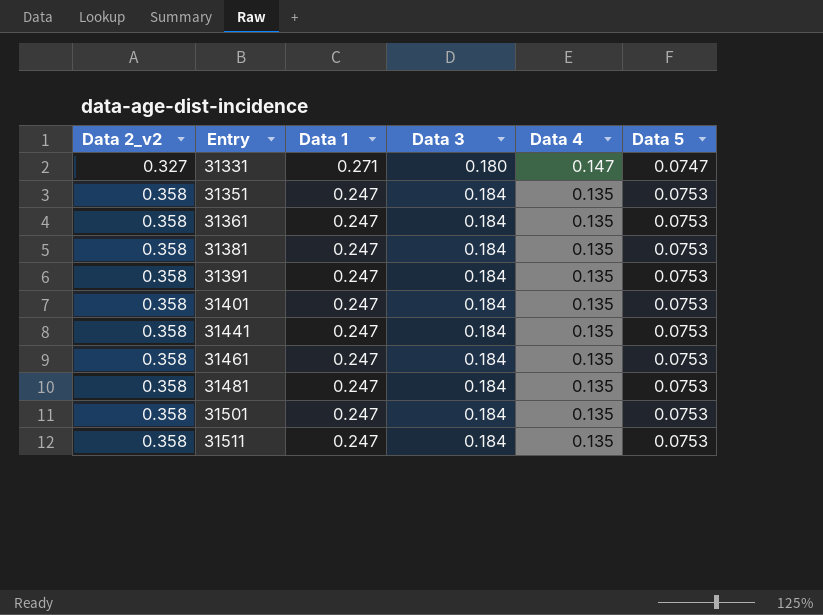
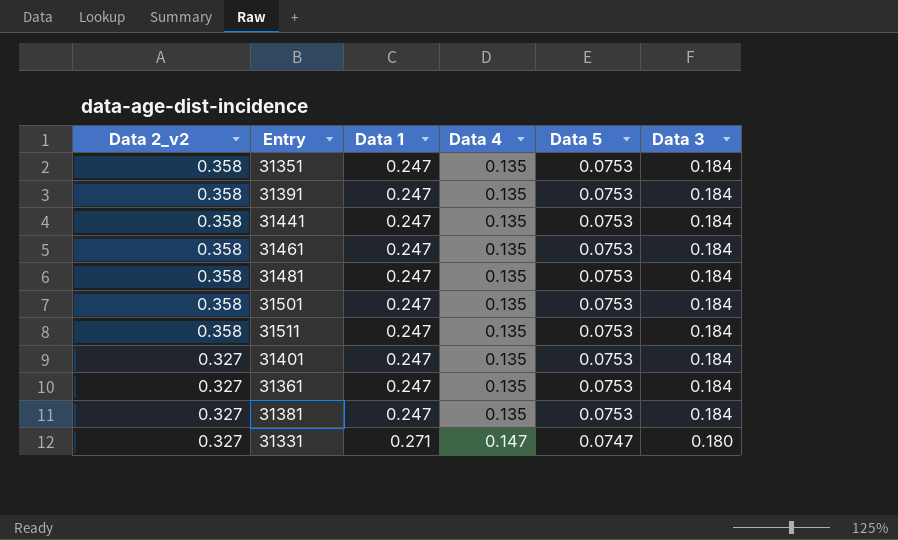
row order: Data 2_v2 ascending -> Data 2_v2 descending
column Data 3 | position: 4 -> 6
31401 | Data 2_v2: 0.358 -> 0.327
31361 | Data 2_v2: 0.358 -> 0.327
31381 | Data 2_v2: 0.358 -> 0.327

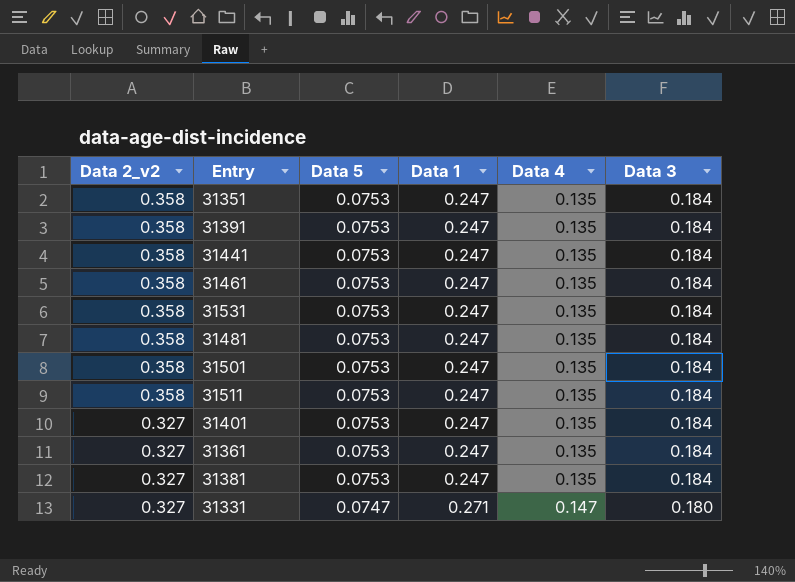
column Data 5 | position: 5 -> 3
row 31531: none -> 0.358 | 0.0753 | 0.247 | 0.135 | 0.184

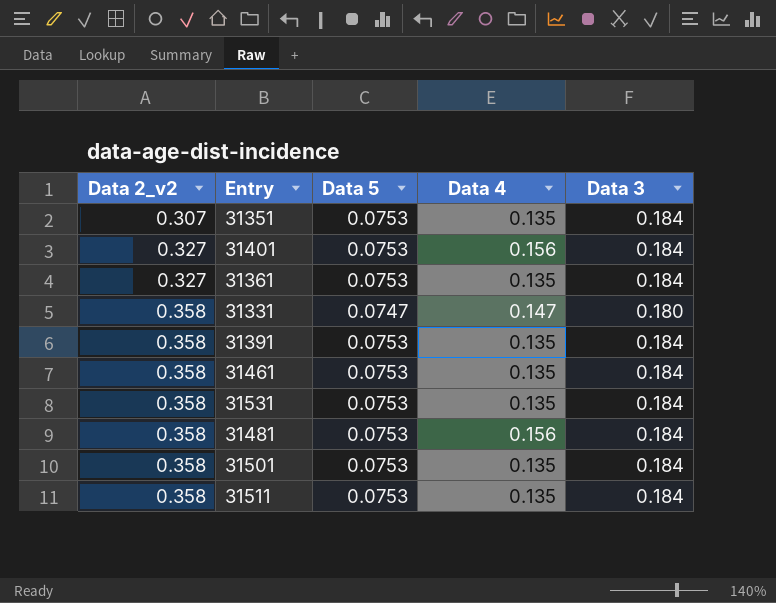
row order: Data 2_v2 descending -> Data 2_v2 ascending
column Data 1 | position: 4 -> none
row 31441: 0.358 | 0.0753 | 0.247 | 0.135 | 0.184 -> none
row 31381: 0.327 | 0.0753 | 0.247 | 0.135 | 0.184 -> none
31351 | Data 2_v2: 0.358 -> 0.307
31401 | Data 4: 0.135 -> 0.156
31331 | Data 2_v2: 0.327 -> 0.358
31481 | Data 4: 0.135 -> 0.156

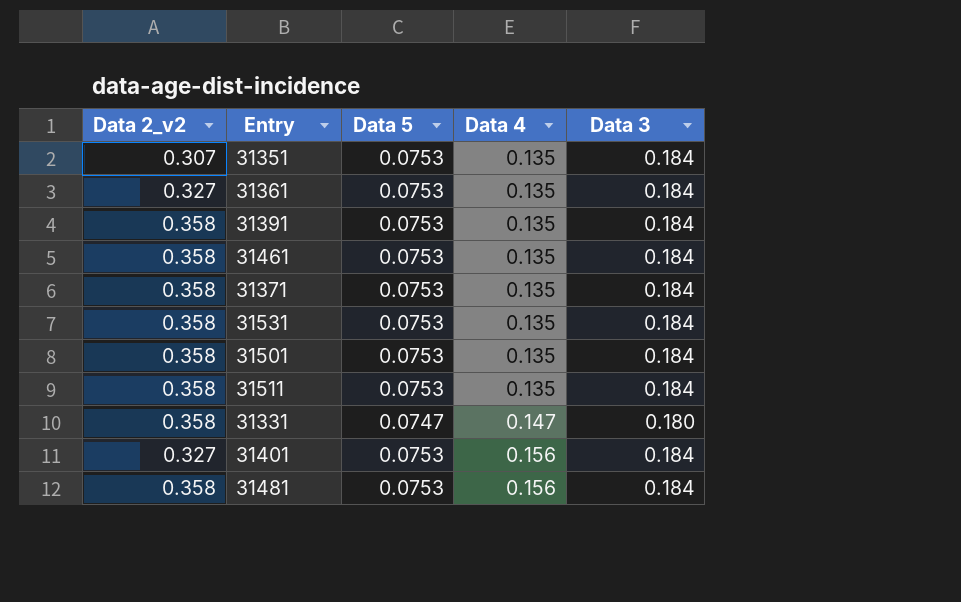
row order: Data 2_v2 ascending -> Data 4 ascending
row 31371: none -> 0.358 | 0.0753 | 0.135 | 0.184

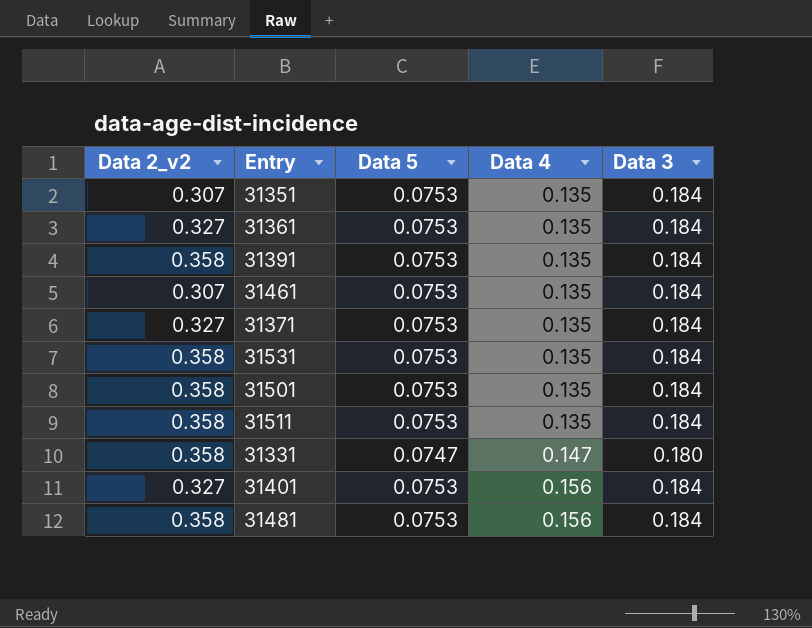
31461 | Data 2_v2: 0.358 -> 0.307
31371 | Data 2_v2: 0.358 -> 0.327

